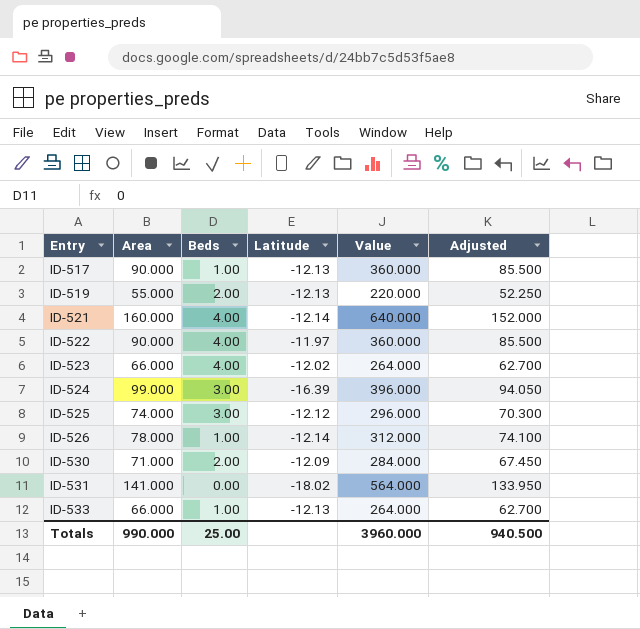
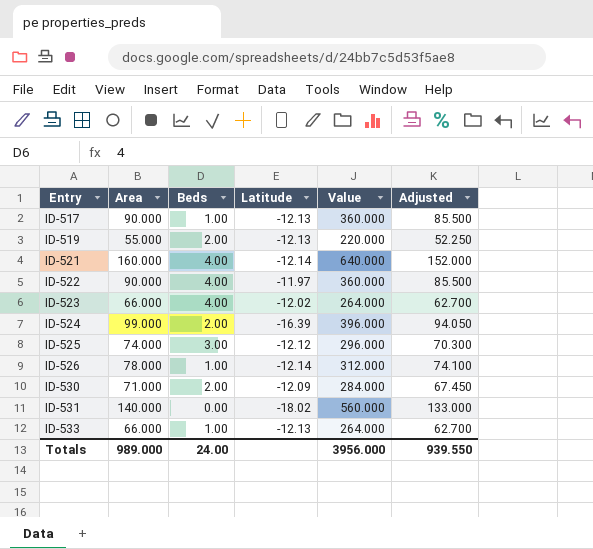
ID-524 | Beds: 3.00 -> 2.00
ID-531 | Area: 141.000 -> 140.000
ID-531 | Value: 564.000 -> 560.000
ID-531 | Adjusted: 133.950 -> 133.000
Totals | Area: 990.000 -> 989.000
Totals | Beds: 25.00 -> 24.00
Totals | Value: 3960.000 -> 3956.000
Totals | Adjusted: 940.500 -> 939.550

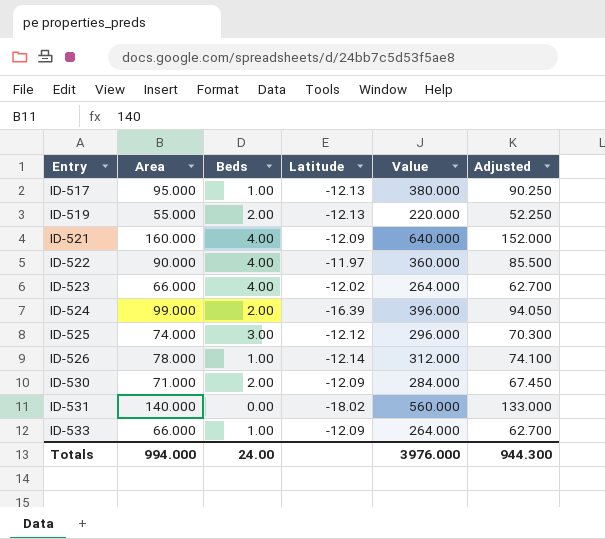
ID-517 | Area: 90.000 -> 95.000
ID-517 | Value: 360.000 -> 380.000
ID-517 | Adjusted: 85.500 -> 90.250
ID-521 | Latitude: -12.14 -> -12.09
ID-533 | Latitude: -12.13 -> -12.09
Totals | Area: 989.000 -> 994.000
Totals | Value: 3956.000 -> 3976.000
Totals | Adjusted: 939.550 -> 944.300

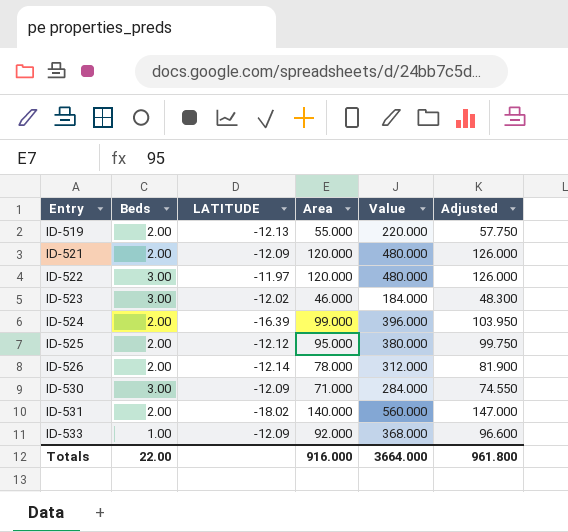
column name: Latitude -> LATITUDE
column Area | position: 2 -> 4
column Adjusted | formula: [Area] * 0.95 -> [Area] * 1.05
row ID-517: 95.000 | 1.00 | -12.13 | 380.000 | 90.250 -> none
ID-521 | Beds: 4.00 -> 2.00
ID-521 | Area: 160.000 -> 120.000
ID-521 | Value: 640.000 -> 480.000
ID-522 | Beds: 4.00 -> 3.00
ID-522 | Area: 90.000 -> 120.000
ID-522 | Value: 360.000 -> 480.000
ID-523 | Beds: 4.00 -> 3.00
ID-523 | Area: 66.000 -> 46.000
ID-523 | Value: 264.000 -> 184.000
ID-525 | Beds: 3.00 -> 2.00
ID-525 | Area: 74.000 -> 95.000
ID-525 | Value: 296.000 -> 380.000
ID-526 | Beds: 1.00 -> 2.00
ID-530 | Beds: 2.00 -> 3.00
ID-531 | Beds: 0.00 -> 2.00
ID-533 | Area: 66.000 -> 92.000
ID-533 | Value: 264.000 -> 368.000
Totals | Beds: 24.00 -> 22.00
Totals | Area: 994.000 -> 916.000
Totals | Value: 3976.000 -> 3664.000
Totals | Adjusted: 944.300 -> 961.800

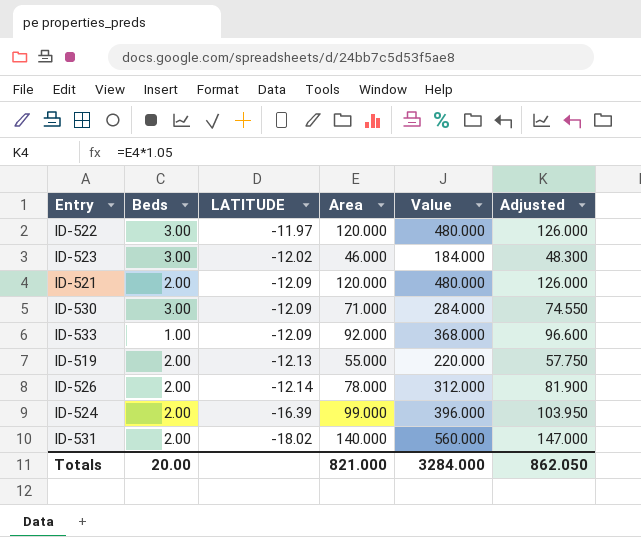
row order: Entry ascending -> LATITUDE descending
row ID-525: 2.00 | -12.12 | 95.000 | 380.000 | 99.750 -> none
Totals | Beds: 22.00 -> 20.00
Totals | Area: 916.000 -> 821.000
Totals | Value: 3664.000 -> 3284.000
Totals | Adjusted: 961.800 -> 862.050

